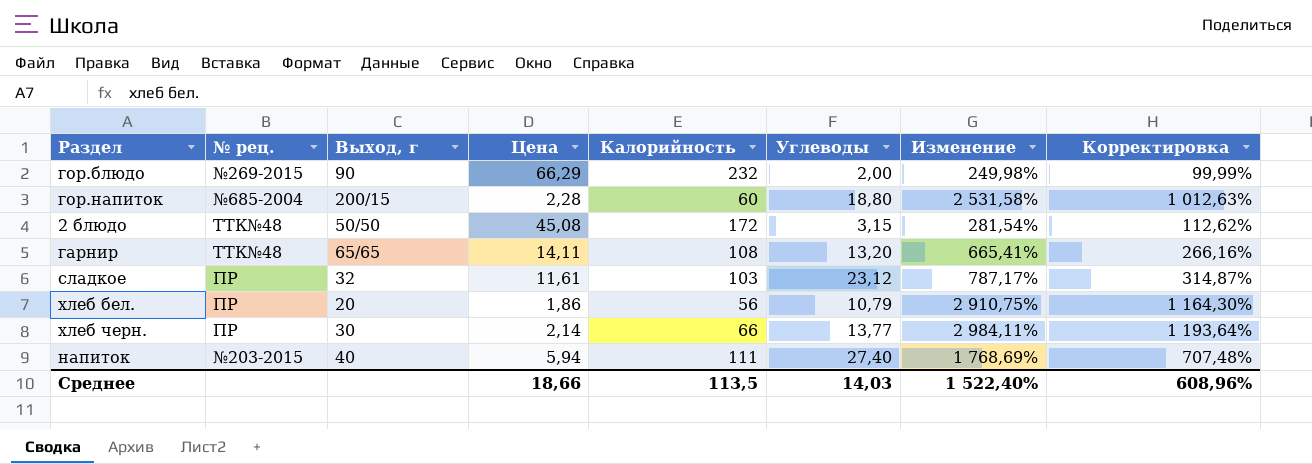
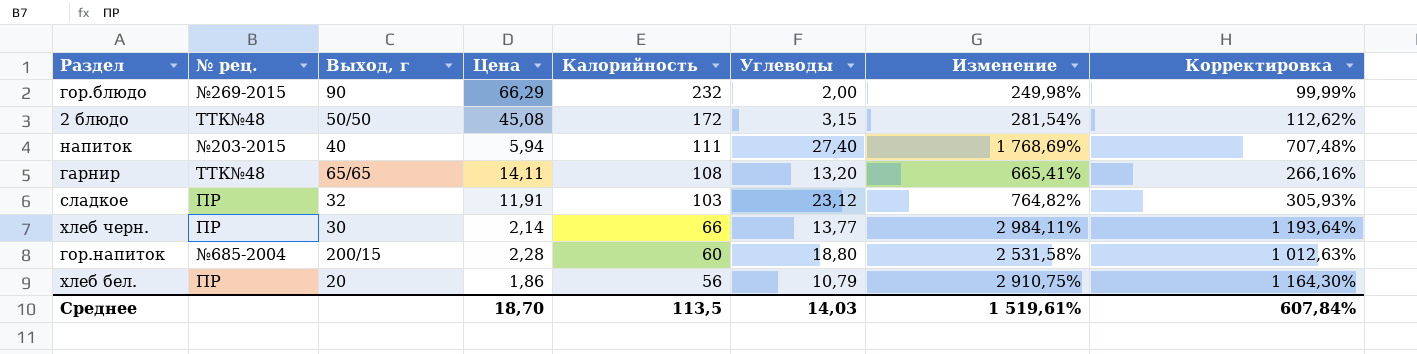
row order: none -> Калорийность descending
сладкое | Цена: 11,61 -> 11,91
сладкое | Изменение: 787,17% -> 764,82%
сладкое | Корректировка: 314,87% -> 305,93%
Среднее | Цена: 18,66 -> 18,70
Среднее | Изменение: 1 522,40% -> 1 519,61%
Среднее | Корректировка: 608,96% -> 607,84%

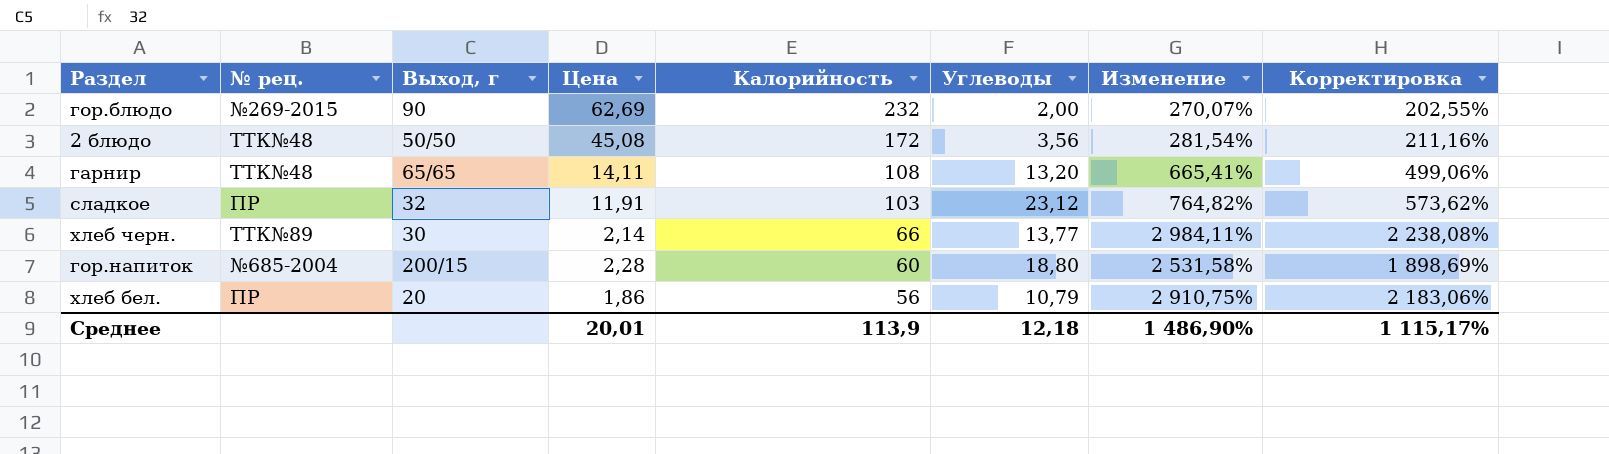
column Корректировка | formula: [Изменение] * 0,4 -> [Изменение] * 0,75
row напиток: №203-2015 | 40 | 5,94 | 111 | 27,40 | 1 768,69% | 707,48% -> none
гор.блюдо | Цена: 66,29 -> 62,69
гор.блюдо | Изменение: 249,98% -> 270,07%
2 блюдо | Углеводы: 3,15 -> 3,56
хлеб черн. | № рец.: ПР -> ТТК№89
Среднее | Цена: 18,70 -> 20,01
Среднее | Калорийность: 113,5 -> 113,9
Среднее | Углеводы: 14,03 -> 12,18
Среднее | Изменение: 1 519,61% -> 1 486,90%
Среднее | Корректировка: 607,84% -> 1 115,17%

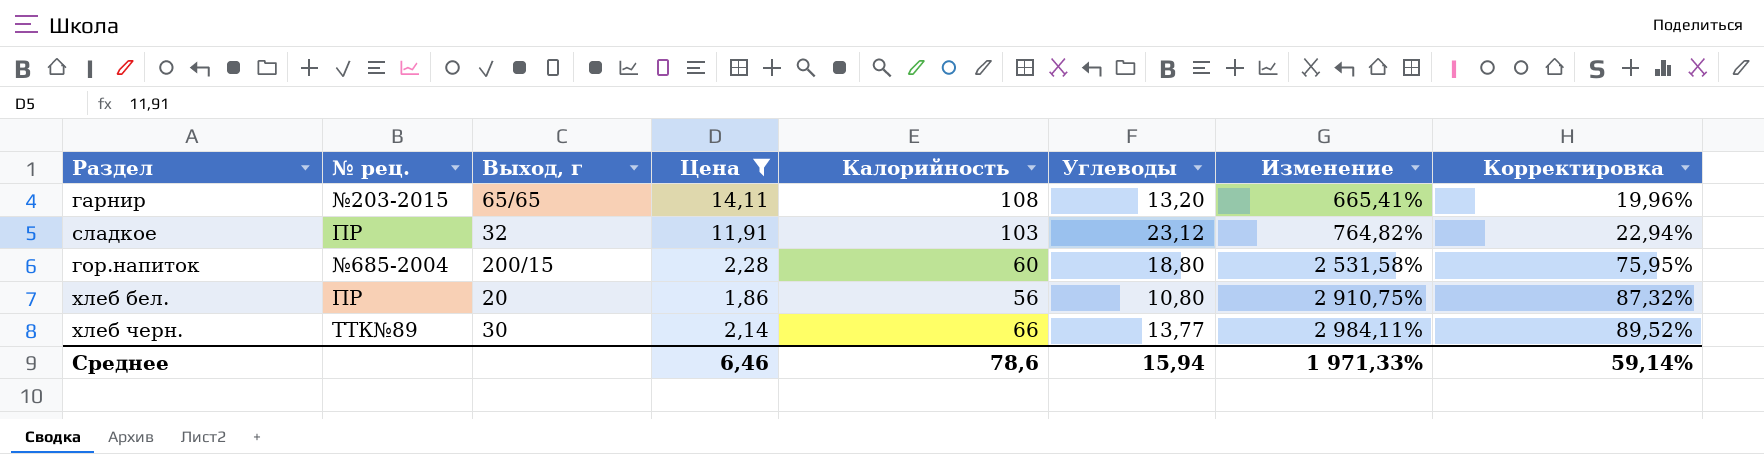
filter: none -> Цена <= 14,11
row order: Калорийность descending -> Изменение ascending
column Корректировка | formula: [Изменение] * 0,75 -> [Изменение] * 0,03
гарнир | № рец.: ТТК№48 -> №203-2015
хлеб бел. | Углеводы: 10,79 -> 10,80
Среднее | Цена: 20,01 -> 6,46
Среднее | Калорийность: 113,9 -> 78,6
Среднее | Углеводы: 12,18 -> 15,94
Среднее | Изменение: 1 486,90% -> 1 971,33%
Среднее | Корректировка: 1 115,17% -> 59,14%

